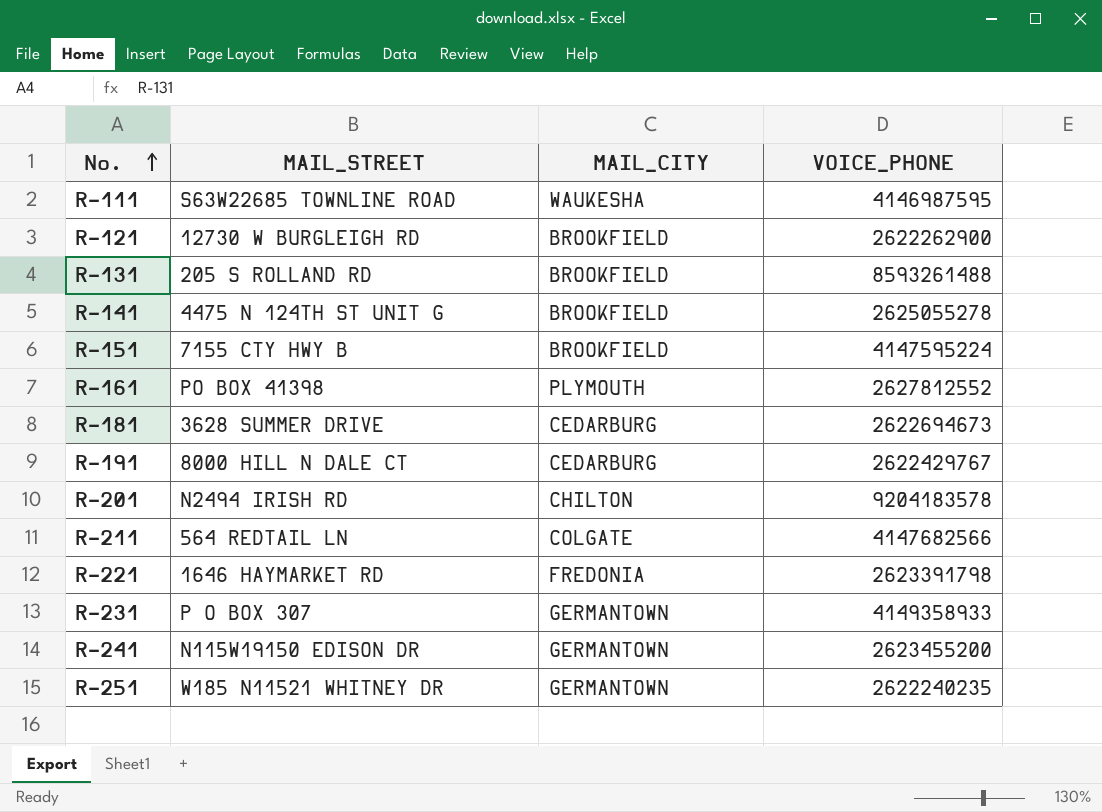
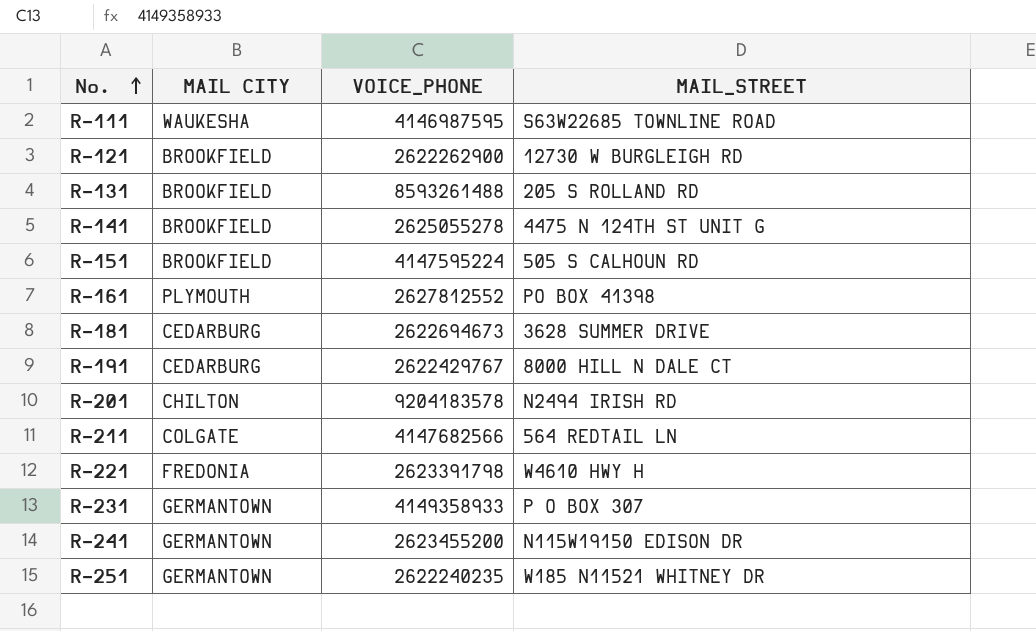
column name: MAIL_CITY -> MAIL CITY
column MAIL_STREET | position: 2 -> 4
R-151 | MAIL_STREET: 7155 CTY HWY B -> 505 S CALHOUN RD
R-221 | MAIL_STREET: 1646 HAYMARKET RD -> W4610 HWY H

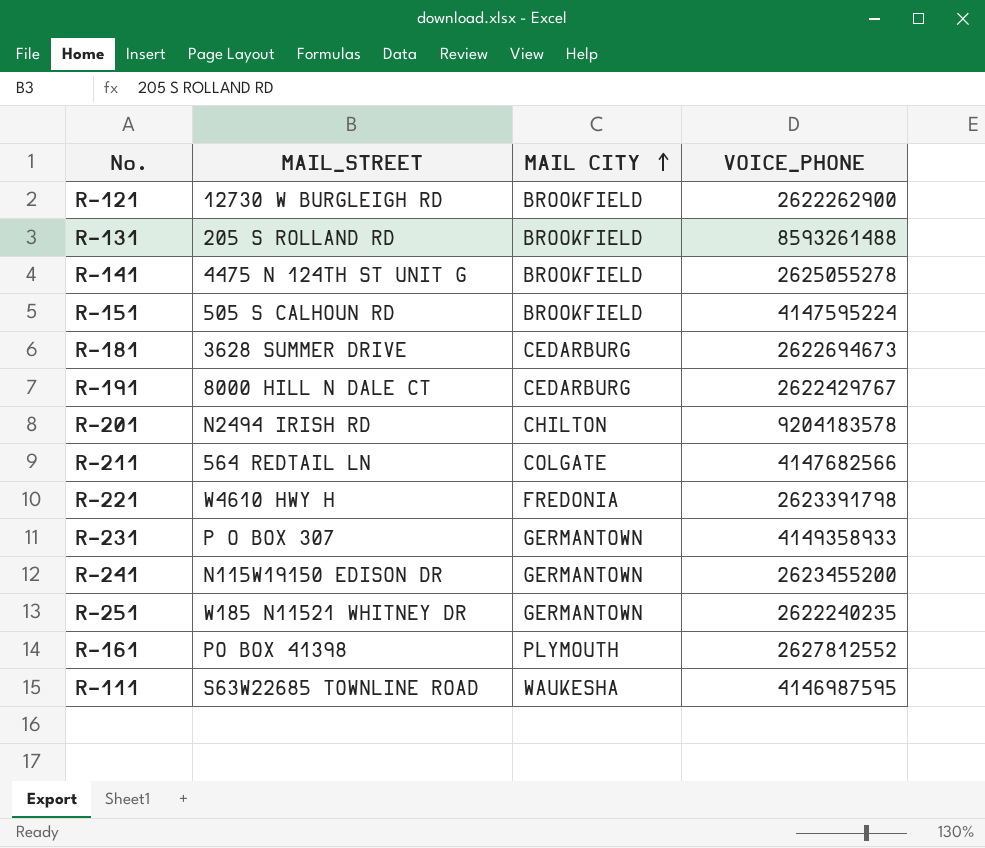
row order: No. ascending -> MAIL CITY ascending
column MAIL_STREET | position: 4 -> 2

